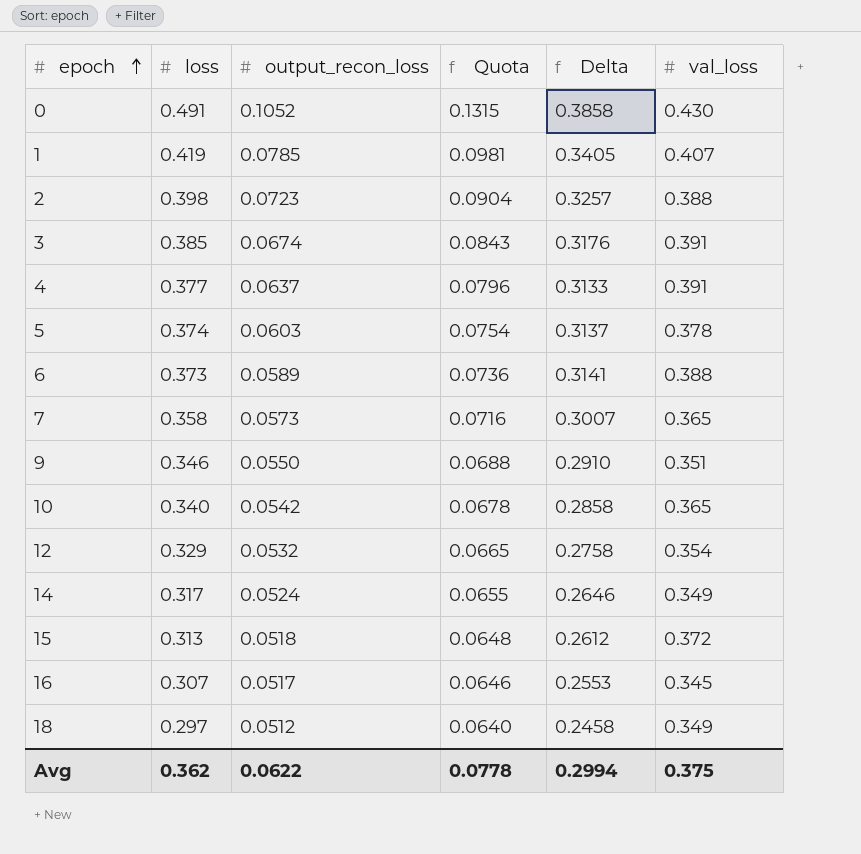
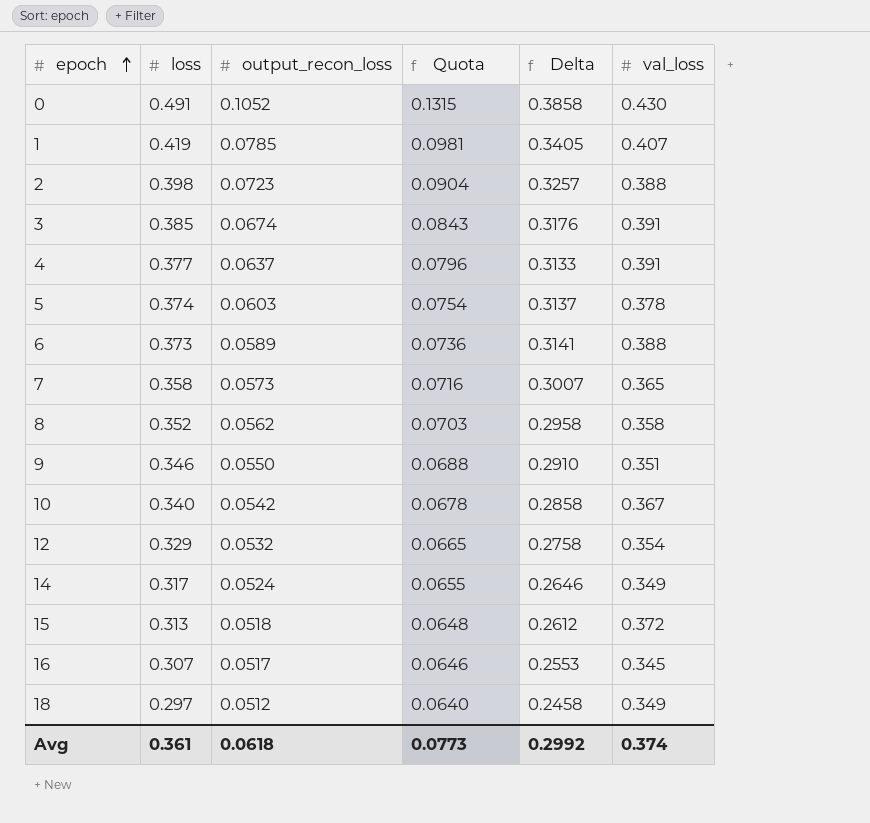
row 8: none -> 0.352 | 0.0562 | 0.0703 | 0.2958 | 0.358
10 | val_loss: 0.365 -> 0.367
Avg | loss: 0.362 -> 0.361
Avg | output_recon_loss: 0.0622 -> 0.0618
Avg | Quota: 0.0778 -> 0.0773
Avg | Delta: 0.2994 -> 0.2992
Avg | val_loss: 0.375 -> 0.374

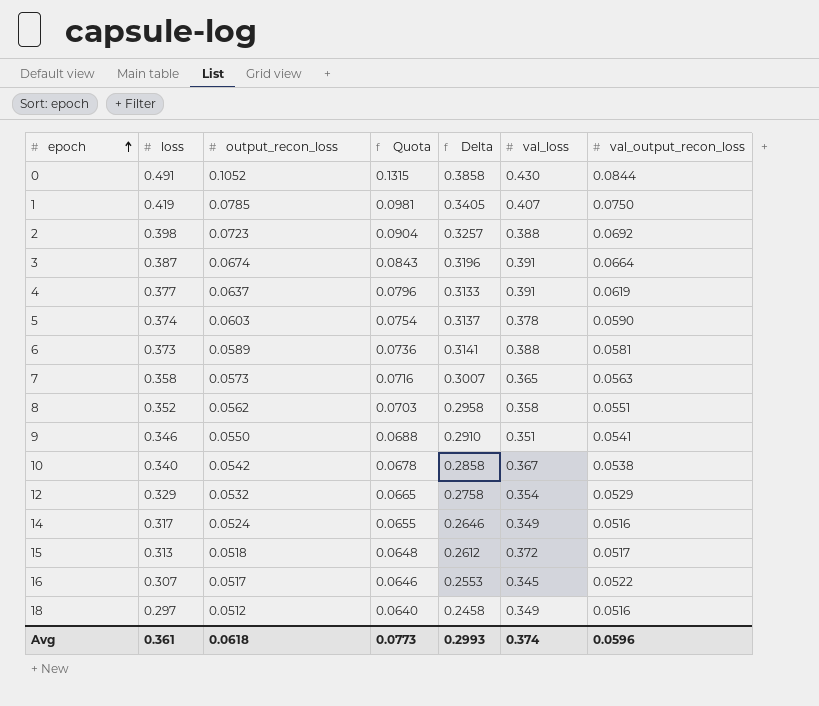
column val_output_recon_loss | position: none -> 7
3 | loss: 0.385 -> 0.387
3 | Delta: 0.3176 -> 0.3196
Avg | Delta: 0.2992 -> 0.2993

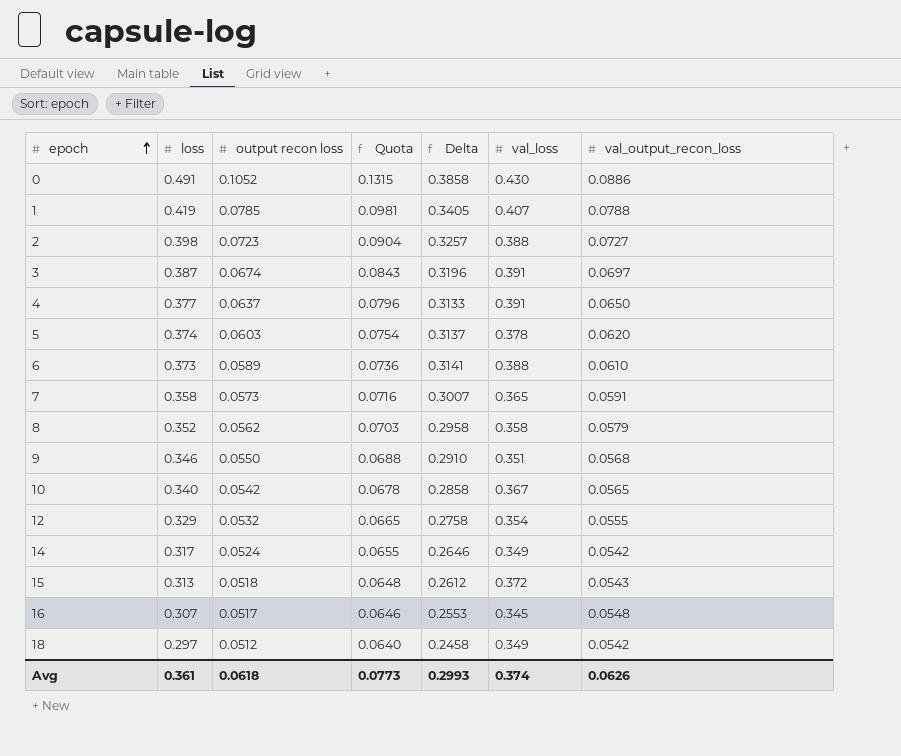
column name: output_recon_loss -> output recon loss
0 | val_output_recon_loss: 0.0844 -> 0.0886
1 | val_output_recon_loss: 0.0750 -> 0.0788
2 | val_output_recon_loss: 0.0692 -> 0.0727
3 | val_output_recon_loss: 0.0664 -> 0.0697
4 | val_output_recon_loss: 0.0619 -> 0.0650
5 | val_output_recon_loss: 0.0590 -> 0.0620
6 | val_output_recon_loss: 0.0581 -> 0.0610
7 | val_output_recon_loss: 0.0563 -> 0.0591
8 | val_output_recon_loss: 0.0551 -> 0.0579
9 | val_output_recon_loss: 0.0541 -> 0.0568
10 | val_output_recon_loss: 0.0538 -> 0.0565
12 | val_output_recon_loss: 0.0529 -> 0.0555
14 | val_output_recon_loss: 0.0516 -> 0.0542
15 | val_output_recon_loss: 0.0517 -> 0.0543
16 | val_output_recon_loss: 0.0522 -> 0.0548
18 | val_output_recon_loss: 0.0516 -> 0.0542
Avg | val_output_recon_loss: 0.0596 -> 0.0626

